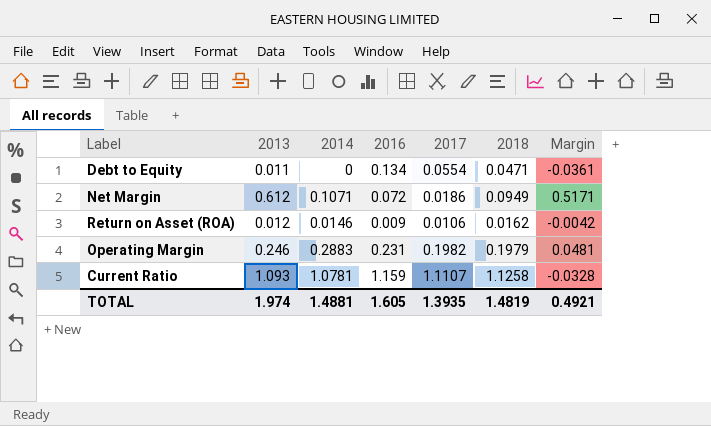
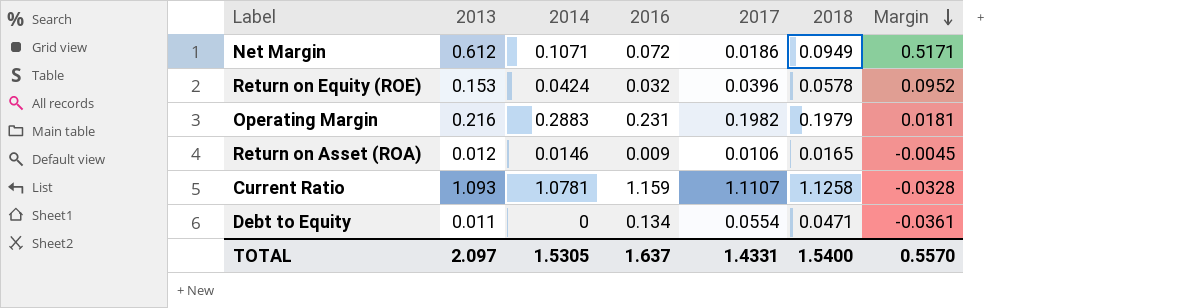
row order: none -> Margin descending
row Return on Equity (ROE): none -> 0.153 | 0.0424 | 0.032 | 0.0396 | 0.0578 | 0.0952
Operating Margin | 2013: 0.246 -> 0.216
Operating Margin | Margin: 0.0481 -> 0.0181
Return on Asset (ROA) | 2018: 0.0162 -> 0.0165
Return on Asset (ROA) | Margin: -0.0042 -> -0.0045
TOTAL | 2013: 1.974 -> 2.097
TOTAL | 2014: 1.4881 -> 1.5305
TOTAL | 2016: 1.605 -> 1.637
TOTAL | 2017: 1.3935 -> 1.4331
TOTAL | 2018: 1.4819 -> 1.5400
TOTAL | Margin: 0.4921 -> 0.5570

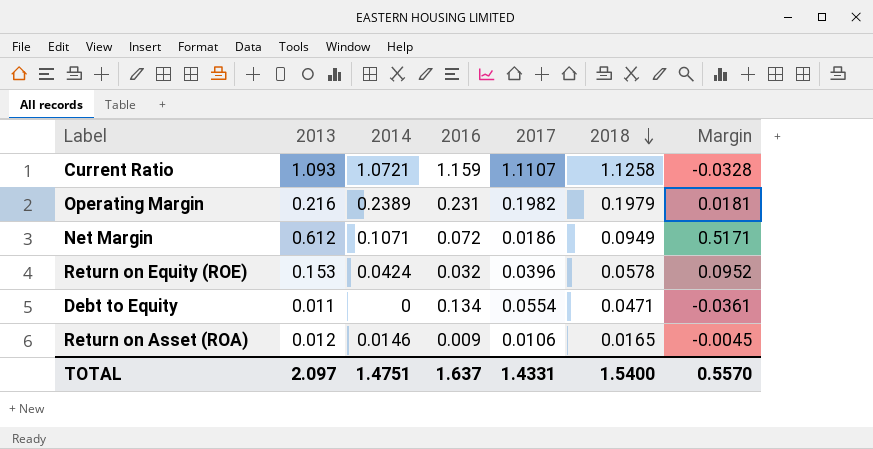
row order: Margin descending -> 2018 descending
Current Ratio | 2014: 1.0781 -> 1.0721
Operating Margin | 2014: 0.2883 -> 0.2389
TOTAL | 2014: 1.5305 -> 1.4751

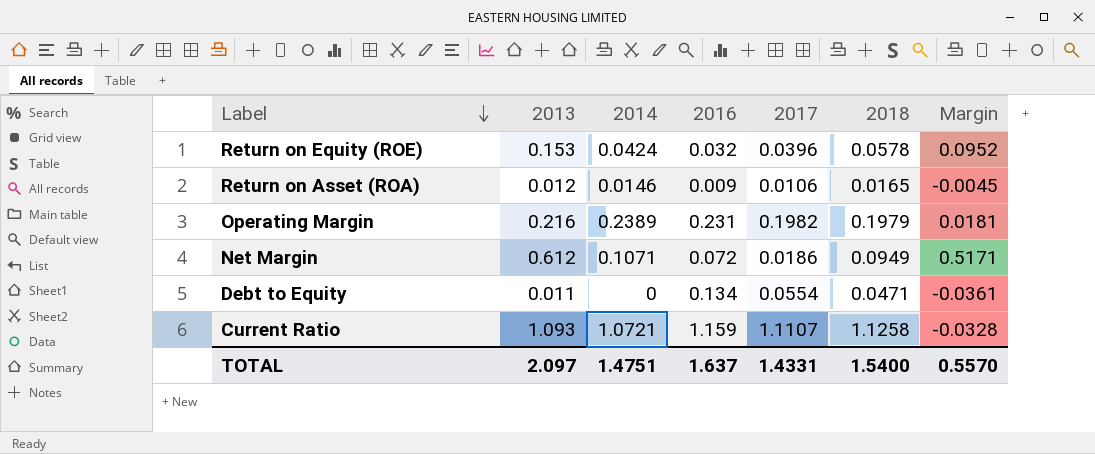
row order: 2018 descending -> Label descending

